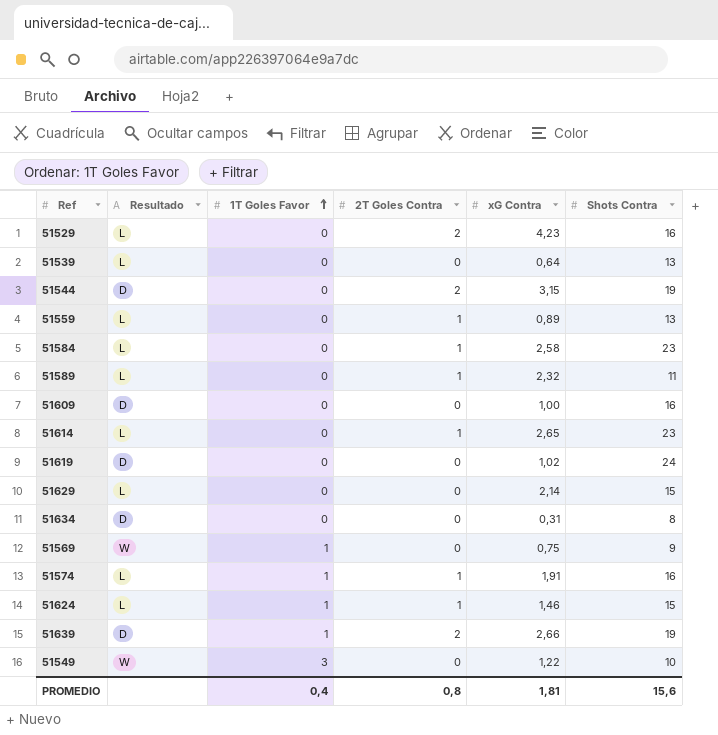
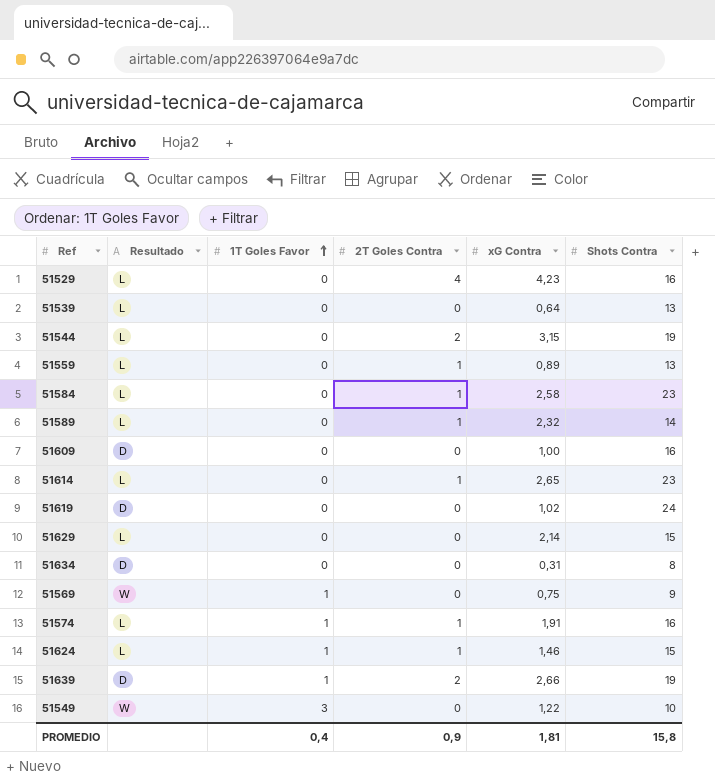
51529 | 2T Goles Contra: 2 -> 4
51544 | Resultado: D -> L
51589 | Shots Contra: 11 -> 14
PROMEDIO | 2T Goles Contra: 0,8 -> 0,9
PROMEDIO | Shots Contra: 15,6 -> 15,8

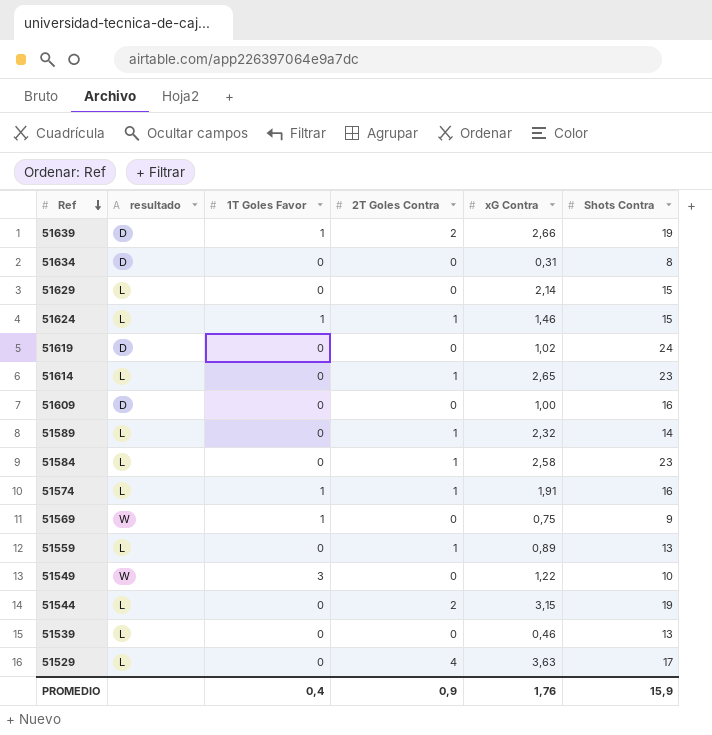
row order: 1T Goles Favor ascending -> Ref descending
column name: Resultado -> resultado
51539 | xG Contra: 0,64 -> 0,46
51529 | xG Contra: 4,23 -> 3,63
51529 | Shots Contra: 16 -> 17
PROMEDIO | xG Contra: 1,81 -> 1,76
PROMEDIO | Shots Contra: 15,8 -> 15,9

